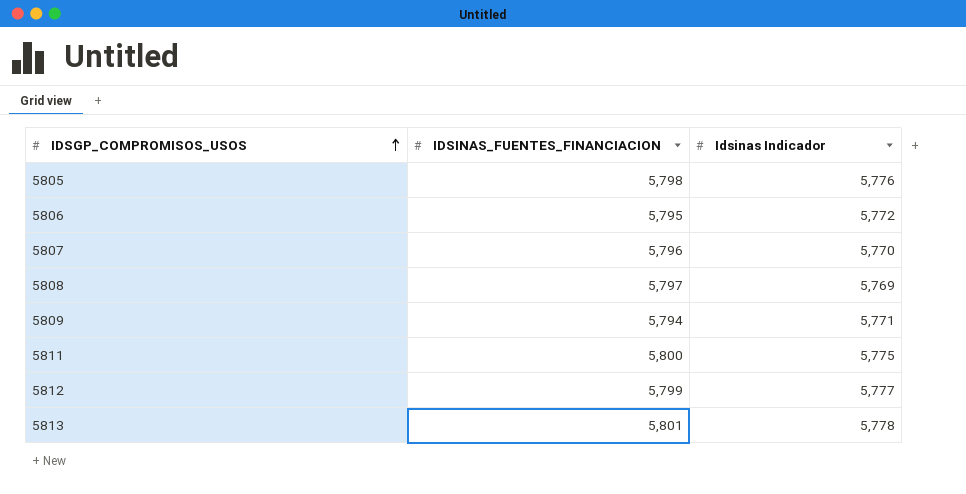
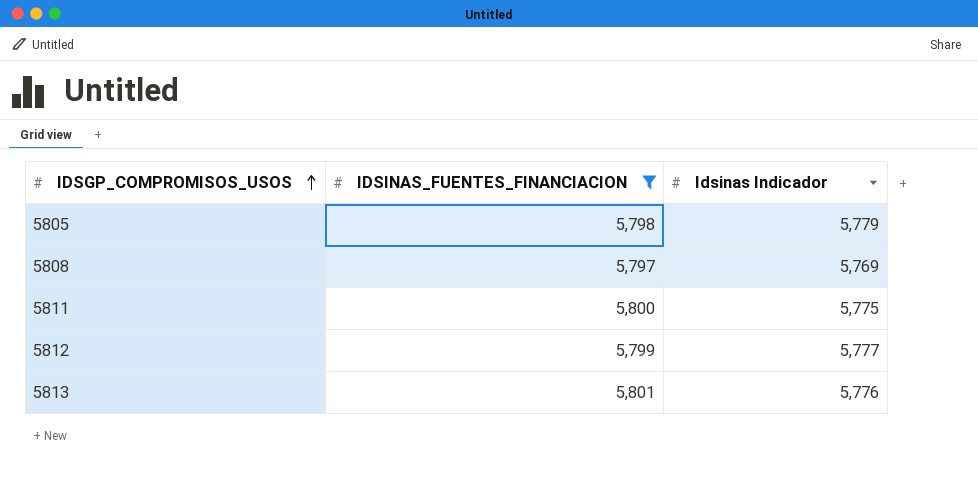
filter: none -> IDSINAS_FUENTES_FINANCIACION >= 5,797
5805 | Idsinas Indicador: 5,776 -> 5,779
5813 | Idsinas Indicador: 5,778 -> 5,776

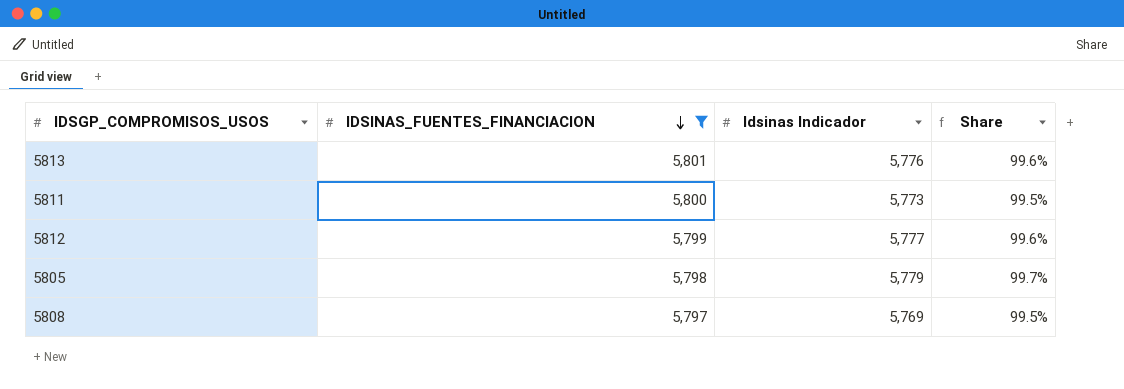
row order: IDSGP_COMPROMISOS_USOS ascending -> IDSINAS_FUENTES_FINANCIACION descending
column Share | formula: none -> [Idsinas Indicador] / [IDSINAS_FUENTES_FINANCIACION]
5811 | Idsinas Indicador: 5,775 -> 5,773

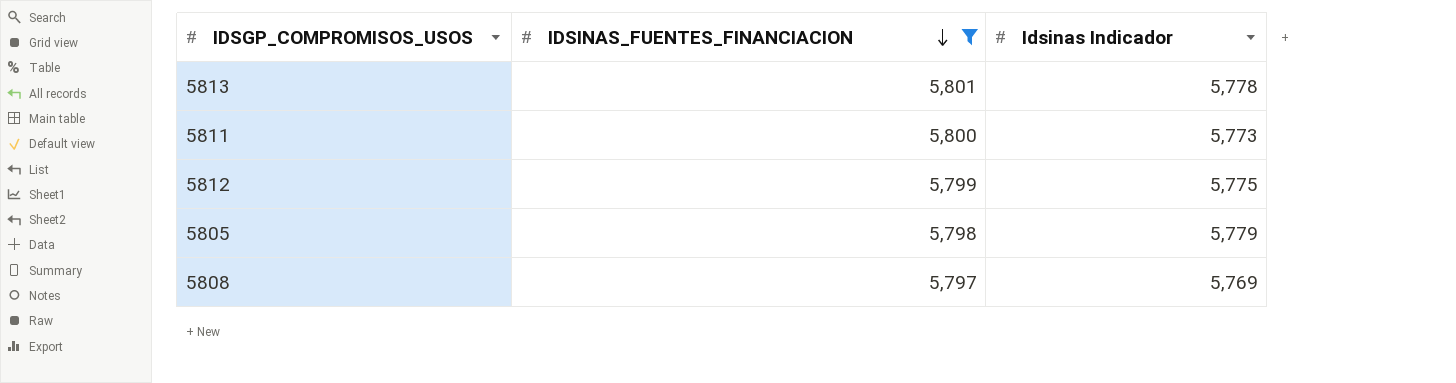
column Share | formula: [Idsinas Indicador] / [IDSINAS_FUENTES_FINANCIACION] -> none
5813 | Idsinas Indicador: 5,776 -> 5,778
5812 | Idsinas Indicador: 5,777 -> 5,775

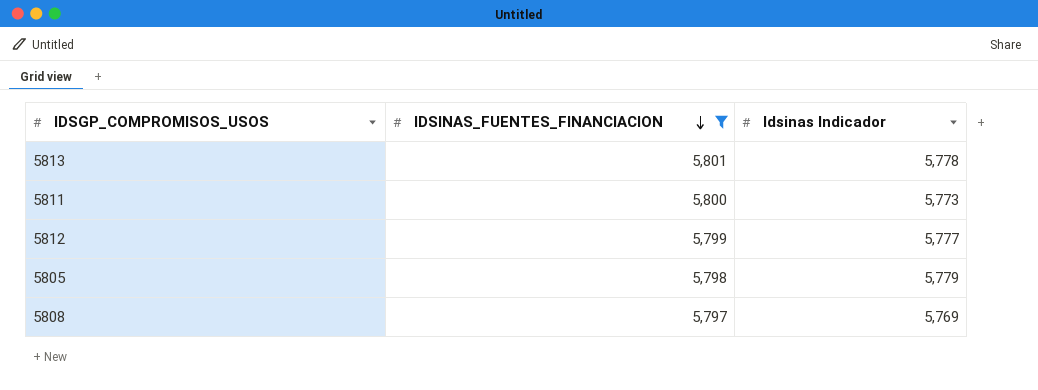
5812 | Idsinas Indicador: 5,775 -> 5,777

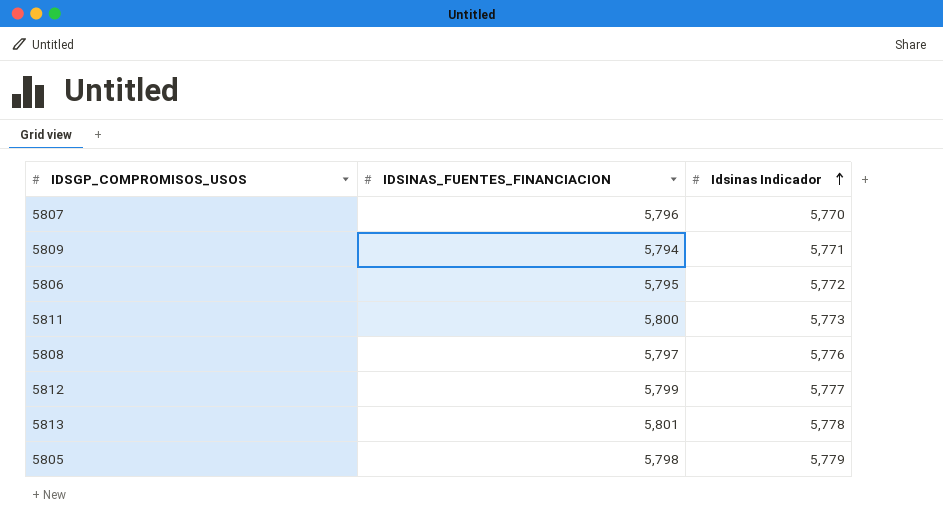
filter: IDSINAS_FUENTES_FINANCIACION >= 5,797 -> none
row order: IDSINAS_FUENTES_FINANCIACION descending -> Idsinas Indicador ascending
5808 | Idsinas Indicador: 5,769 -> 5,776

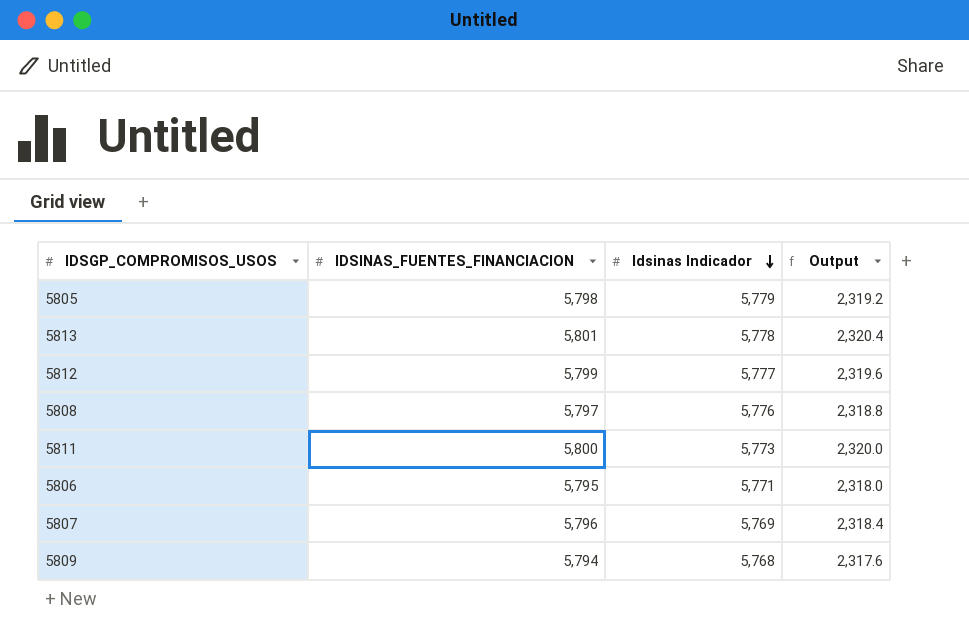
row order: Idsinas Indicador ascending -> Idsinas Indicador descending
column Output | formula: none -> [IDSINAS_FUENTES_FINANCIACION] * 0.4
5806 | Idsinas Indicador: 5,772 -> 5,771
5807 | Idsinas Indicador: 5,770 -> 5,769
5809 | Idsinas Indicador: 5,771 -> 5,768

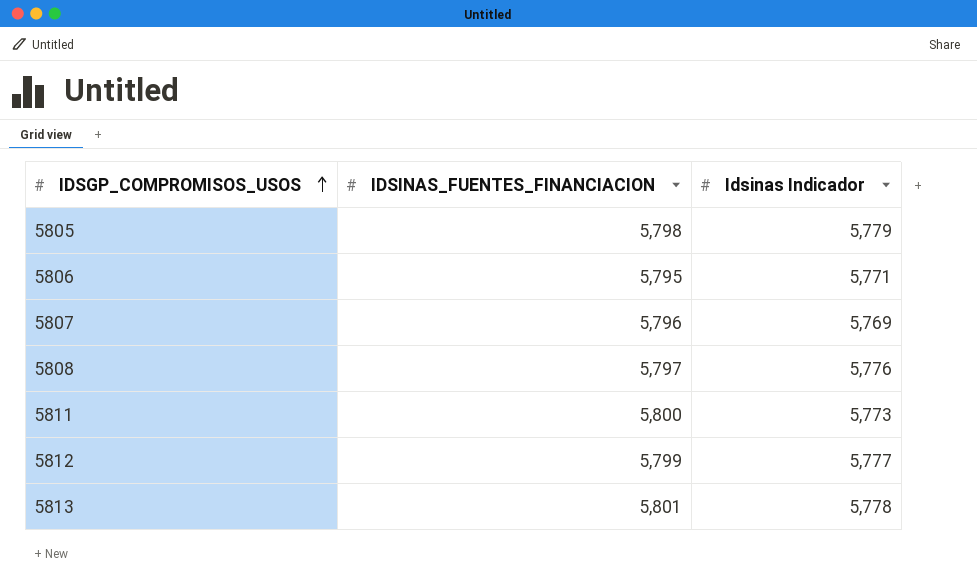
row order: Idsinas Indicador descending -> IDSGP_COMPROMISOS_USOS ascending
column Output | formula: [IDSINAS_FUENTES_FINANCIACION] * 0.4 -> none
row 5809: 5,794 | 5,768 | 2,317.6 -> none

